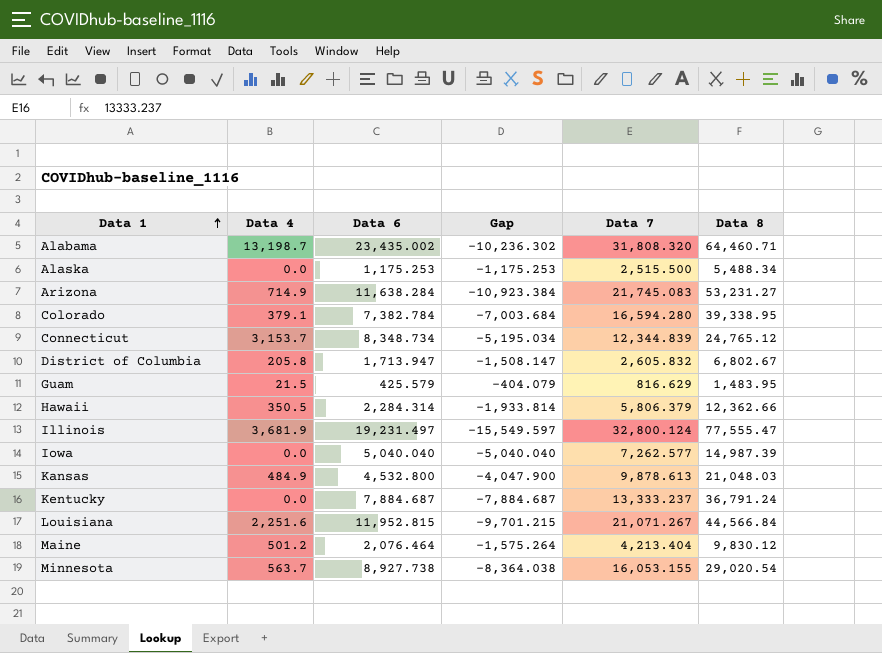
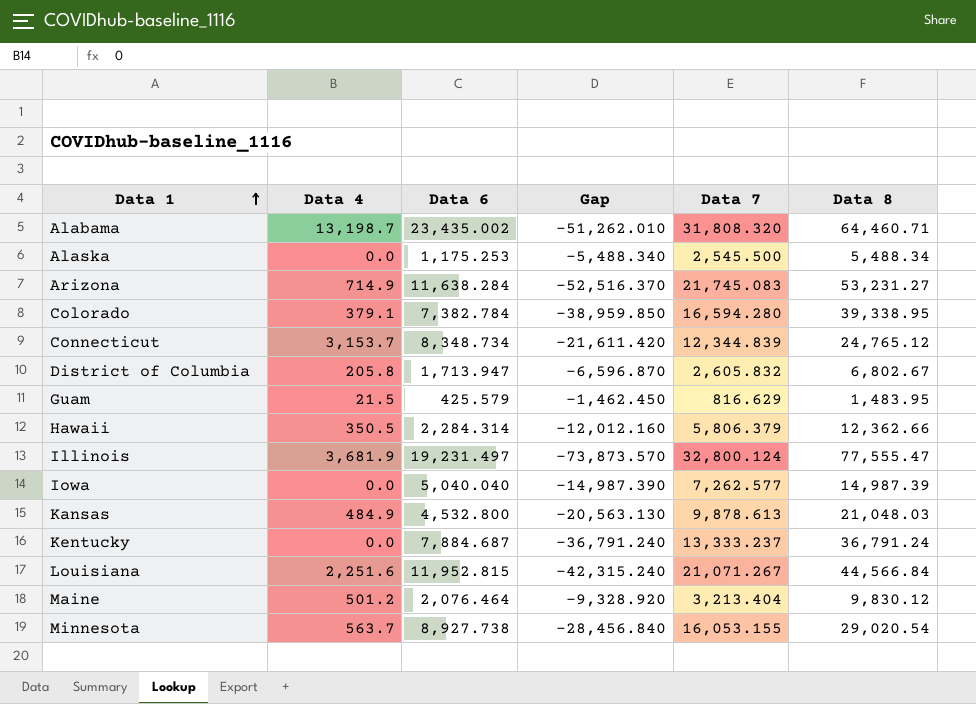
column Gap | formula: [Data 4] - [Data 6] -> [Data 4] - [Data 8]
Alaska | Data 7: 2,515.500 -> 2,545.500
Maine | Data 7: 4,213.404 -> 3,213.404

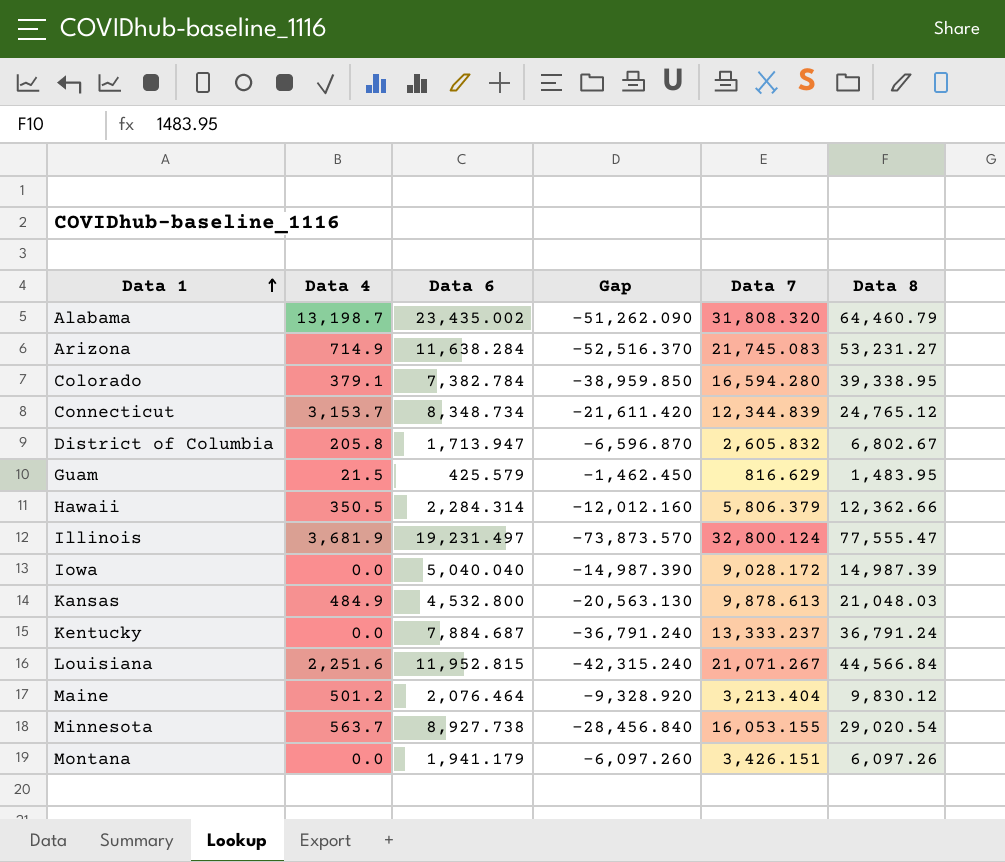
row Alaska: 0.0 | 1,175.253 | -5,488.340 | 2,545.500 | 5,488.34 -> none
Alabama | Gap: -51,262.010 -> -51,262.090
Alabama | Data 8: 64,460.71 -> 64,460.79
Iowa | Data 7: 7,262.577 -> 9,028.172
row Montana: none -> 0.0 | 1,941.179 | -6,097.260 | 3,426.151 | 6,097.26

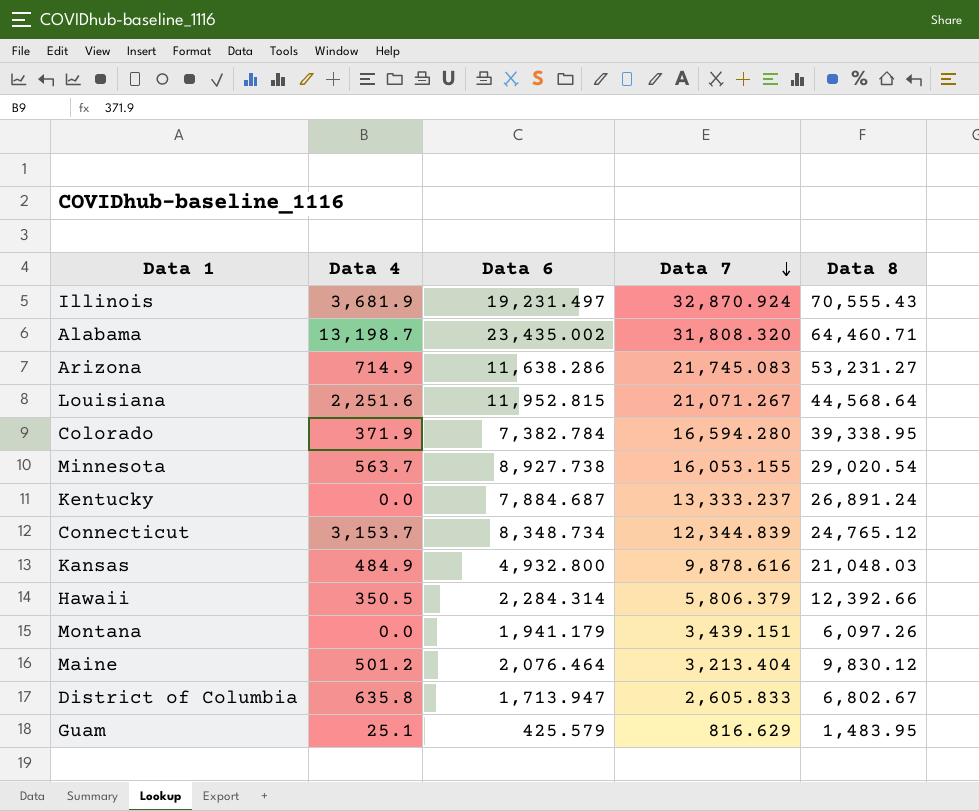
row order: Data 1 ascending -> Data 7 descending
column Gap | formula: [Data 4] - [Data 8] -> none
row Iowa: 0.0 | 5,040.040 | -14,987.390 | 9,028.172 | 14,987.39 -> none
Illinois | Data 7: 32,800.124 -> 32,870.924
Illinois | Data 8: 77,555.47 -> 70,555.43
Alabama | Data 8: 64,460.79 -> 64,460.71
Arizona | Data 6: 11,638.284 -> 11,638.286
Louisiana | Data 8: 44,566.84 -> 44,568.64
Colorado | Data 4: 379.1 -> 371.9
Kentucky | Data 8: 36,791.24 -> 26,891.24
Kansas | Data 6: 4,532.800 -> 4,932.800
Kansas | Data 7: 9,878.613 -> 9,878.616
Hawaii | Data 8: 12,362.66 -> 12,392.66
Montana | Data 7: 3,426.151 -> 3,439.151
District of Columbia | Data 4: 205.8 -> 635.8
District of Columbia | Data 7: 2,605.832 -> 2,605.833
Guam | Data 4: 21.5 -> 25.1

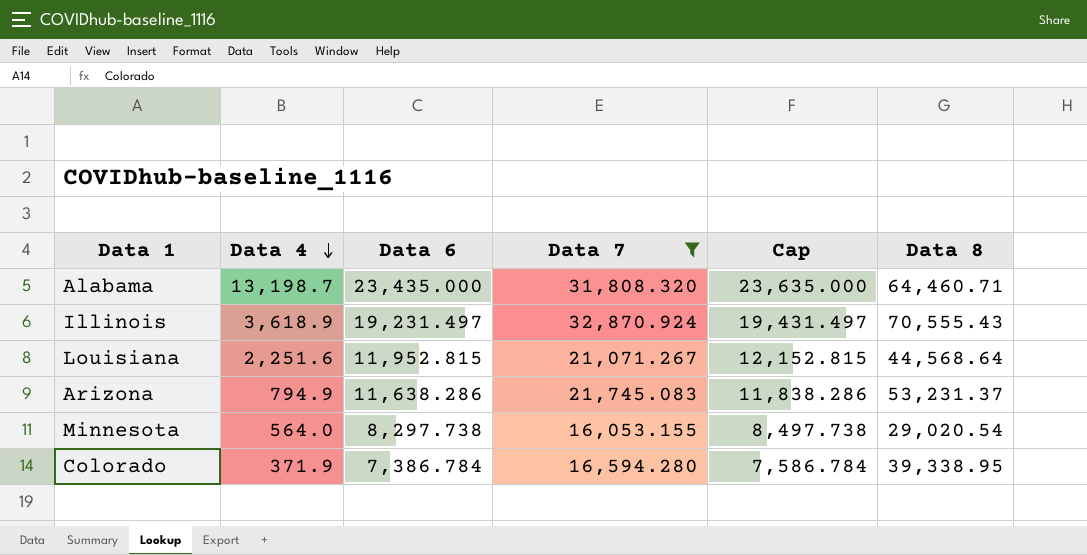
filter: none -> Data 7 >= 16,053.155
row order: Data 7 descending -> Data 4 descending
column Cap | formula: none -> [Data 6] + 200
Alabama | Data 6: 23,435.002 -> 23,435.000
Illinois | Data 4: 3,681.9 -> 3,618.9
Arizona | Data 4: 714.9 -> 794.9
Arizona | Data 8: 53,231.27 -> 53,231.37
Minnesota | Data 4: 563.7 -> 564.0
Minnesota | Data 6: 8,927.738 -> 8,297.738
Colorado | Data 6: 7,382.784 -> 7,386.784

